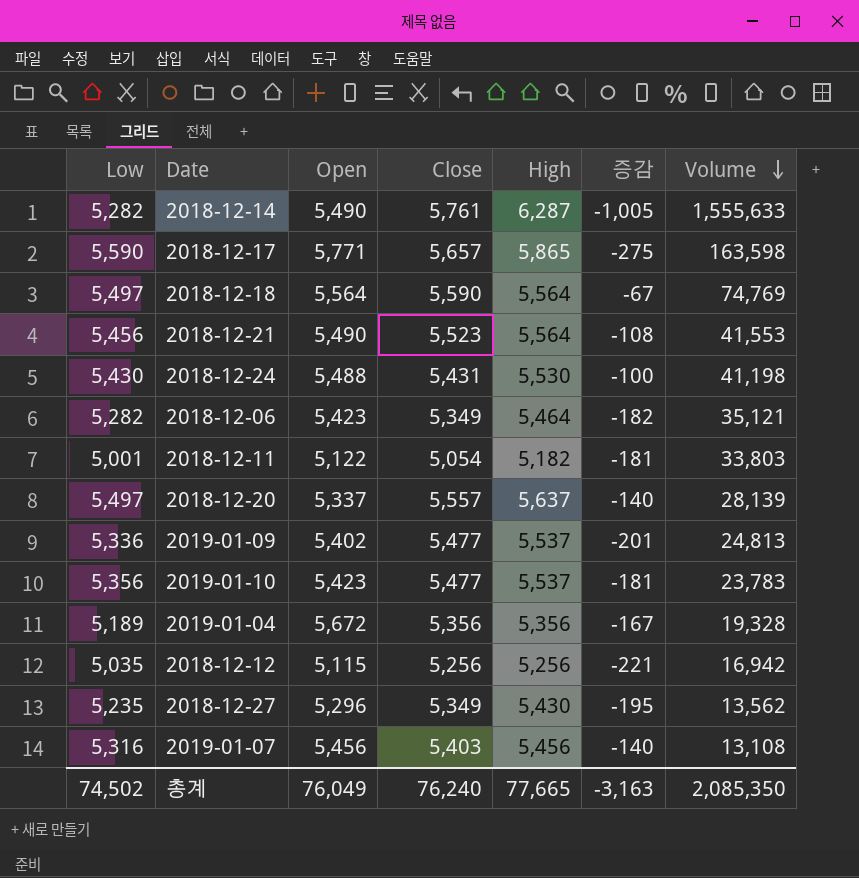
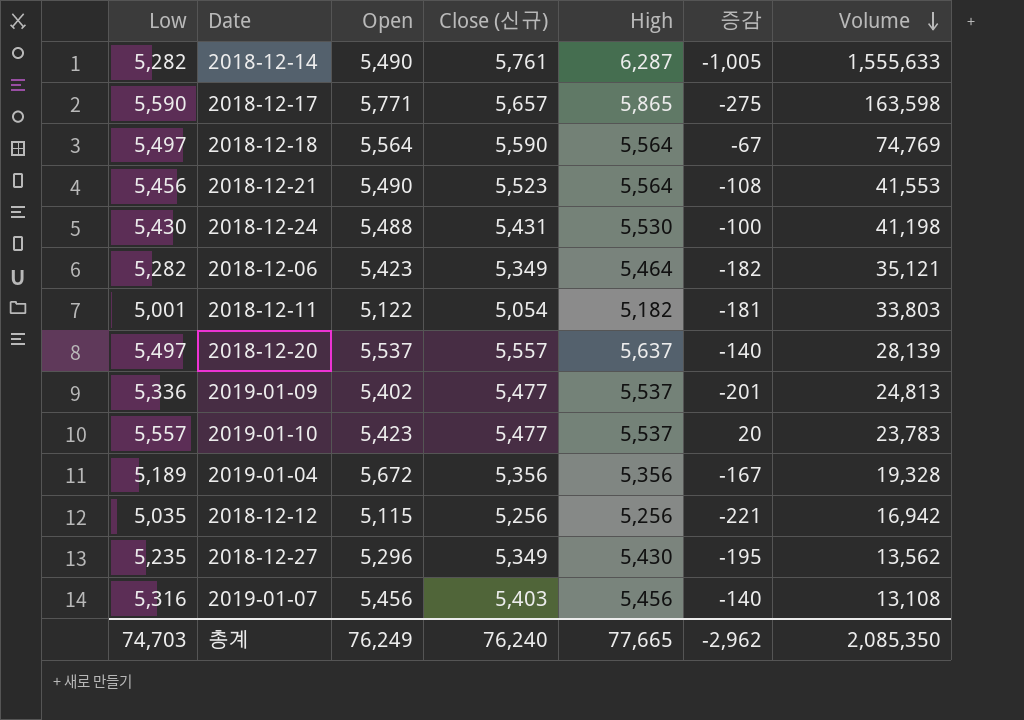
column name: Close -> Close (신규)
2018-12-20 | Open: 5,337 -> 5,537
2019-01-10 | Low: 5,356 -> 5,557
2019-01-10 | 증감: -181 -> 20
총계 | Low: 74,502 -> 74,703
총계 | Open: 76,049 -> 76,249
총계 | 증감: -3,163 -> -2,962

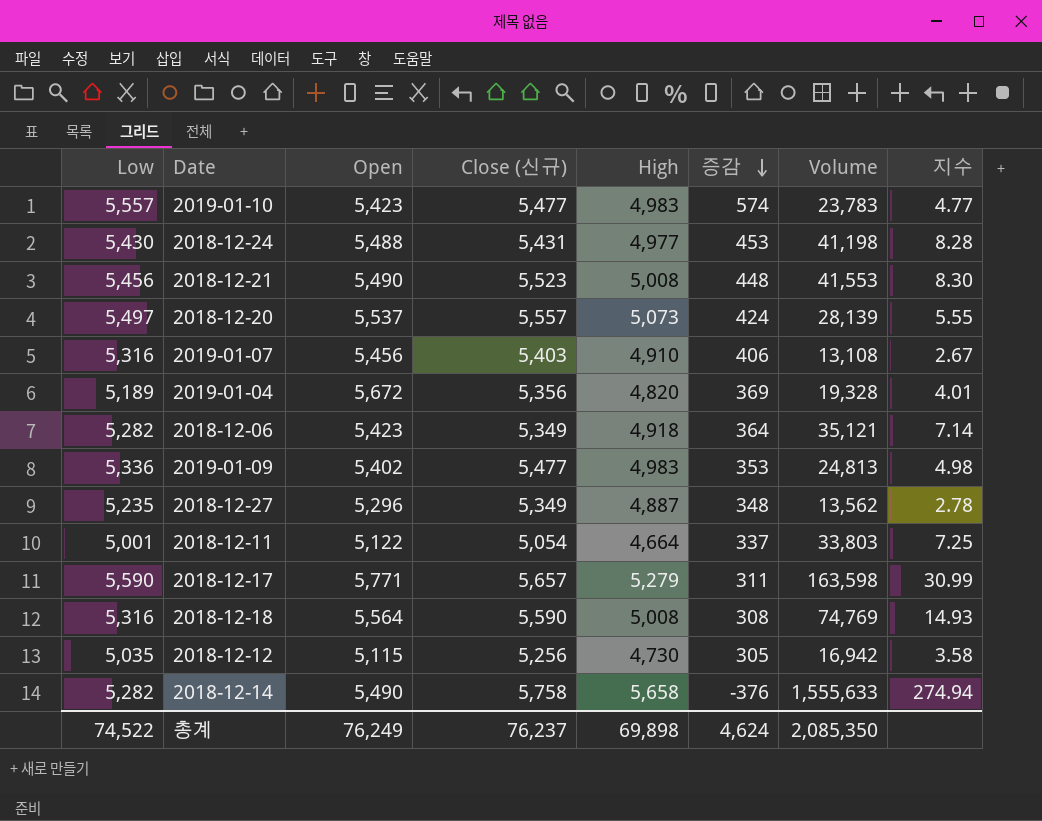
row order: Volume descending -> 증감 descending
column 지수 | formula: none -> [Volume] / [High]
2019-01-10 | High: 5,537 -> 4,983
2019-01-10 | 증감: 20 -> 574
2018-12-24 | High: 5,530 -> 4,977
2018-12-24 | 증감: -100 -> 453
2018-12-21 | High: 5,564 -> 5,008
2018-12-21 | 증감: -108 -> 448
2018-12-20 | High: 5,637 -> 5,073
2018-12-20 | 증감: -140 -> 424
2019-01-07 | High: 5,456 -> 4,910
2019-01-07 | 증감: -140 -> 406
2019-01-04 | High: 5,356 -> 4,820
2019-01-04 | 증감: -167 -> 369
2018-12-06 | High: 5,464 -> 4,918
2018-12-06 | 증감: -182 -> 364
2019-01-09 | High: 5,537 -> 4,983
2019-01-09 | 증감: -201 -> 353
2018-12-27 | High: 5,430 -> 4,887
2018-12-27 | 증감: -195 -> 348
2018-12-11 | High: 5,182 -> 4,664
2018-12-11 | 증감: -181 -> 337
2018-12-17 | High: 5,865 -> 5,279
2018-12-17 | 증감: -275 -> 311
2018-12-18 | Low: 5,497 -> 5,316
2018-12-18 | High: 5,564 -> 5,008
2018-12-18 | 증감: -67 -> 308
2018-12-12 | High: 5,256 -> 4,730
2018-12-12 | 증감: -221 -> 305
2018-12-14 | Close (신규): 5,761 -> 5,758
2018-12-14 | High: 6,287 -> 5,658
2018-12-14 | 증감: -1,005 -> -376
총계 | Low: 74,703 -> 74,522
총계 | Close (신규): 76,240 -> 76,237
총계 | High: 77,665 -> 69,898
총계 | 증감: -2,962 -> 4,624

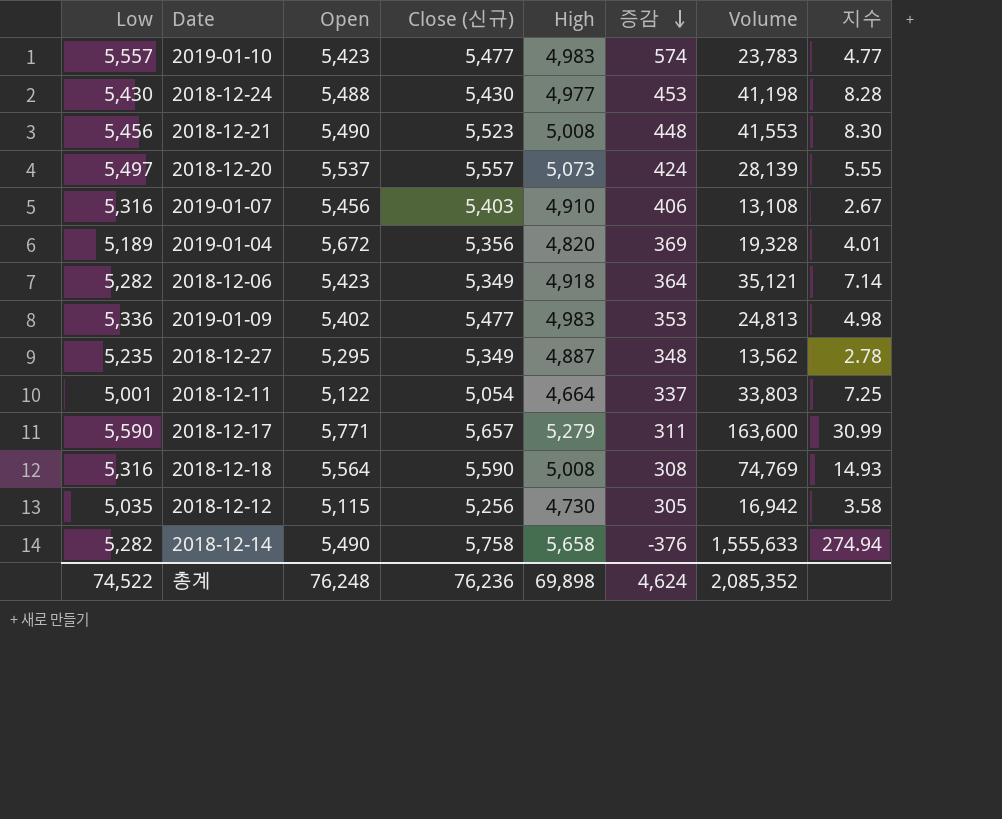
2018-12-24 | Close (신규): 5,431 -> 5,430
2018-12-27 | Open: 5,296 -> 5,295
2018-12-17 | Volume: 163,598 -> 163,600
총계 | Open: 76,249 -> 76,248
총계 | Close (신규): 76,237 -> 76,236
총계 | Volume: 2,085,350 -> 2,085,352

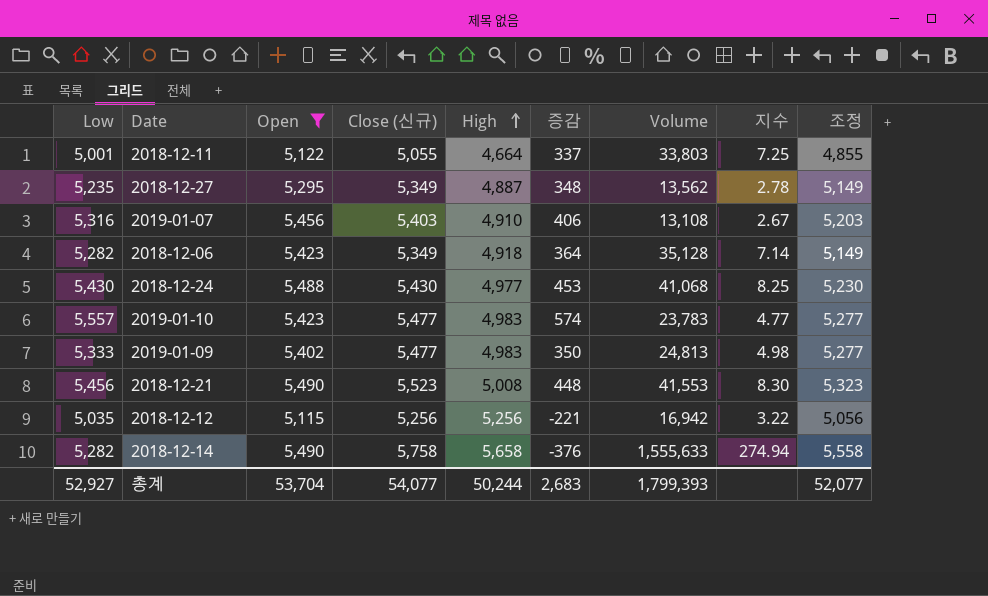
filter: none -> Open <= 5,490
row order: 증감 descending -> High ascending
column 조정 | formula: none -> [Close (신규)] - 200
2018-12-11 | Close (신규): 5,054 -> 5,055
2018-12-06 | Volume: 35,121 -> 35,128
2018-12-24 | Volume: 41,198 -> 41,068
2018-12-24 | 지수: 8.28 -> 8.25
2019-01-09 | Low: 5,336 -> 5,333
2019-01-09 | 증감: 353 -> 350
2018-12-12 | High: 4,730 -> 5,256
2018-12-12 | 증감: 305 -> -221
2018-12-12 | 지수: 3.58 -> 3.22
총계 | Low: 74,522 -> 52,927
총계 | Open: 76,248 -> 53,704
총계 | Close (신규): 76,236 -> 54,077
총계 | High: 69,898 -> 50,244
총계 | 증감: 4,624 -> 2,683
총계 | Volume: 2,085,352 -> 1,799,393

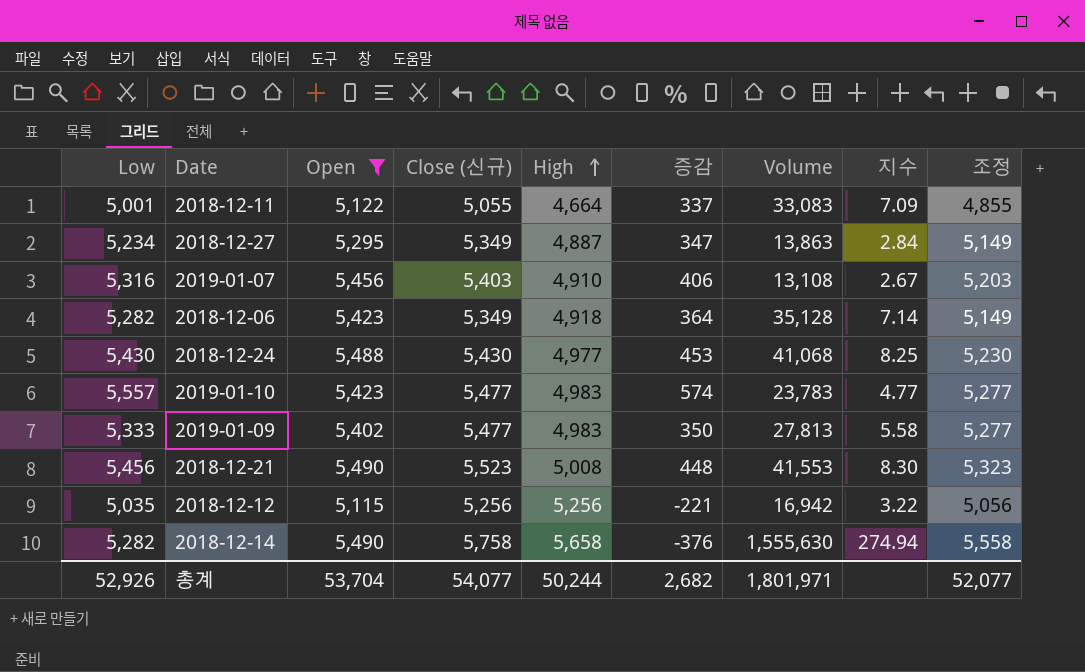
2018-12-11 | Volume: 33,803 -> 33,083
2018-12-11 | 지수: 7.25 -> 7.09
2018-12-27 | Low: 5,235 -> 5,234
2018-12-27 | 증감: 348 -> 347
2018-12-27 | Volume: 13,562 -> 13,863
2018-12-27 | 지수: 2.78 -> 2.84
2019-01-09 | Volume: 24,813 -> 27,813
2019-01-09 | 지수: 4.98 -> 5.58
2018-12-14 | Volume: 1,555,633 -> 1,555,630
총계 | Low: 52,927 -> 52,926
총계 | 증감: 2,683 -> 2,682
총계 | Volume: 1,799,393 -> 1,801,971

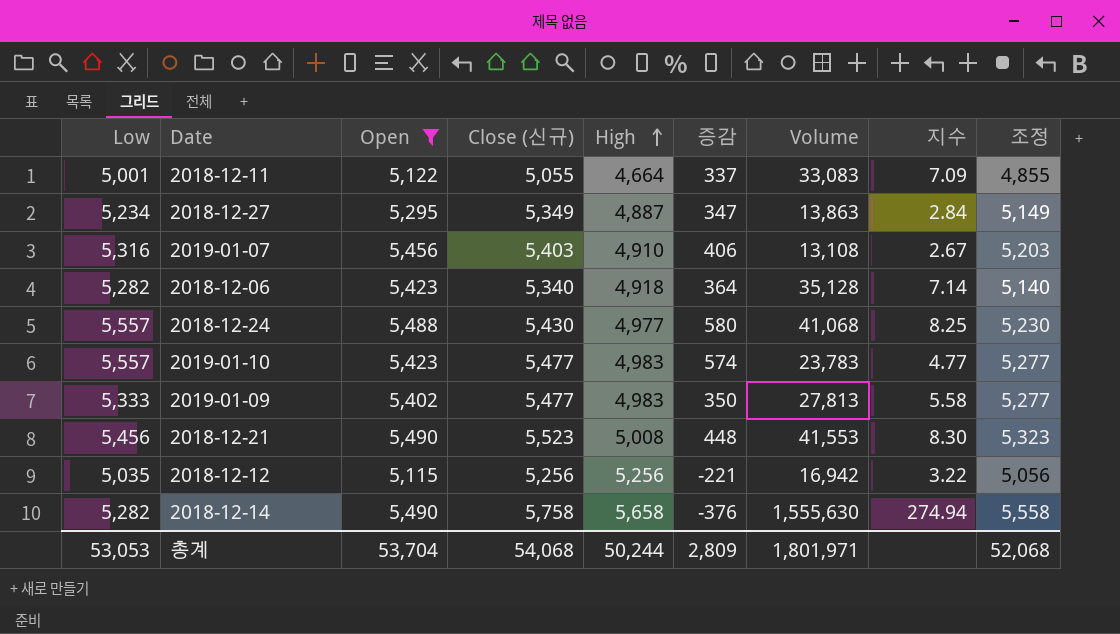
2018-12-06 | Close (신규): 5,349 -> 5,340
2018-12-06 | 조정: 5,149 -> 5,140
2018-12-24 | Low: 5,430 -> 5,557
2018-12-24 | 증감: 453 -> 580
총계 | Low: 52,926 -> 53,053
총계 | Close (신규): 54,077 -> 54,068
총계 | 증감: 2,682 -> 2,809
총계 | 조정: 52,077 -> 52,068

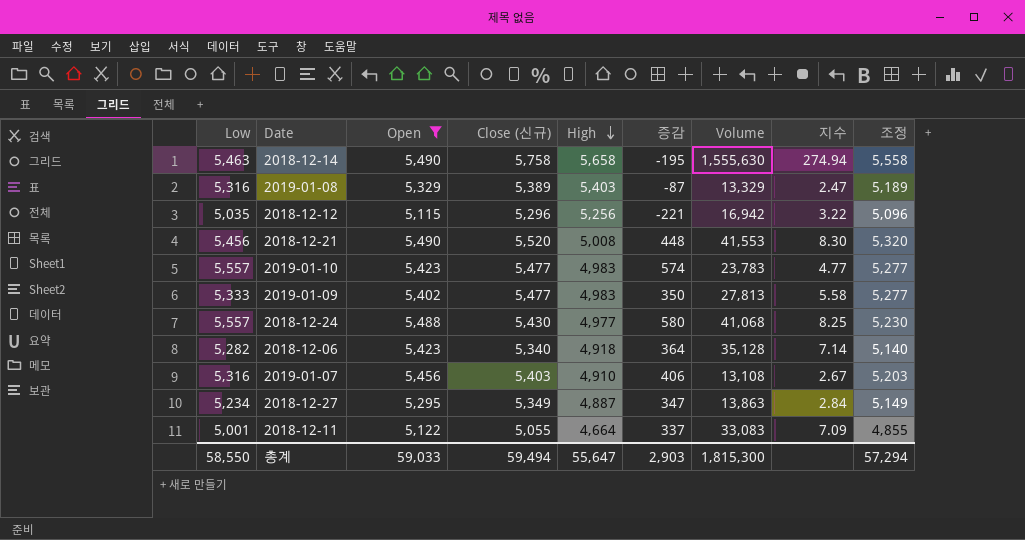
row order: High ascending -> High descending
2018-12-14 | Low: 5,282 -> 5,463
2018-12-14 | 증감: -376 -> -195
row 2019-01-08: none -> 5,316 | 5,329 | 5,389 | 5,403 | -87 | 13,329 | 2.47 | 5,189
2018-12-12 | Close (신규): 5,256 -> 5,296
2018-12-12 | 조정: 5,056 -> 5,096
2018-12-21 | Close (신규): 5,523 -> 5,520
2018-12-21 | 조정: 5,323 -> 5,320
총계 | Low: 53,053 -> 58,550
총계 | Open: 53,704 -> 59,033
총계 | Close (신규): 54,068 -> 59,494
총계 | High: 50,244 -> 55,647
총계 | 증감: 2,809 -> 2,903
총계 | Volume: 1,801,971 -> 1,815,300
총계 | 조정: 52,068 -> 57,294

